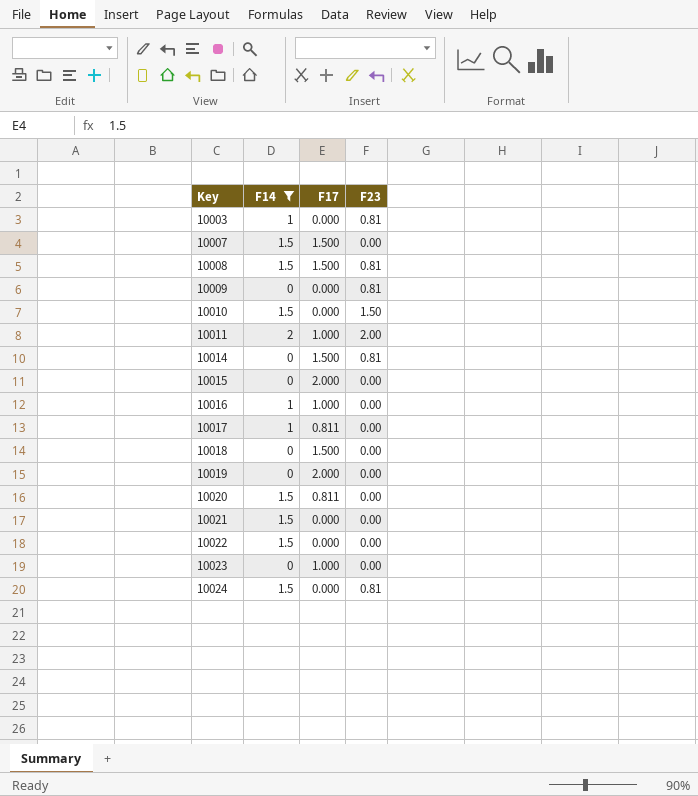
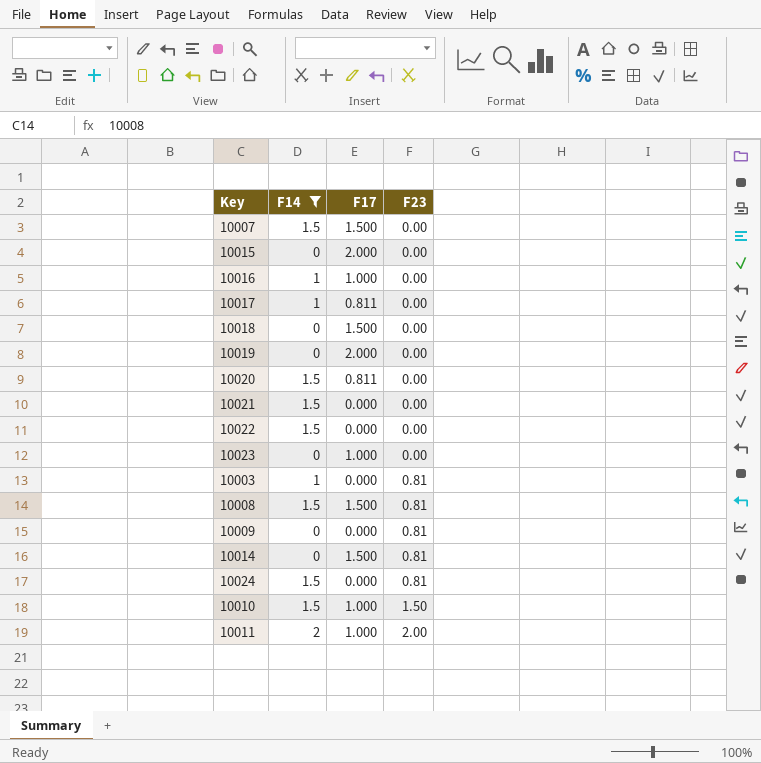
row order: Key ascending -> F23 ascending
10010 | F17: 0.000 -> 1.000

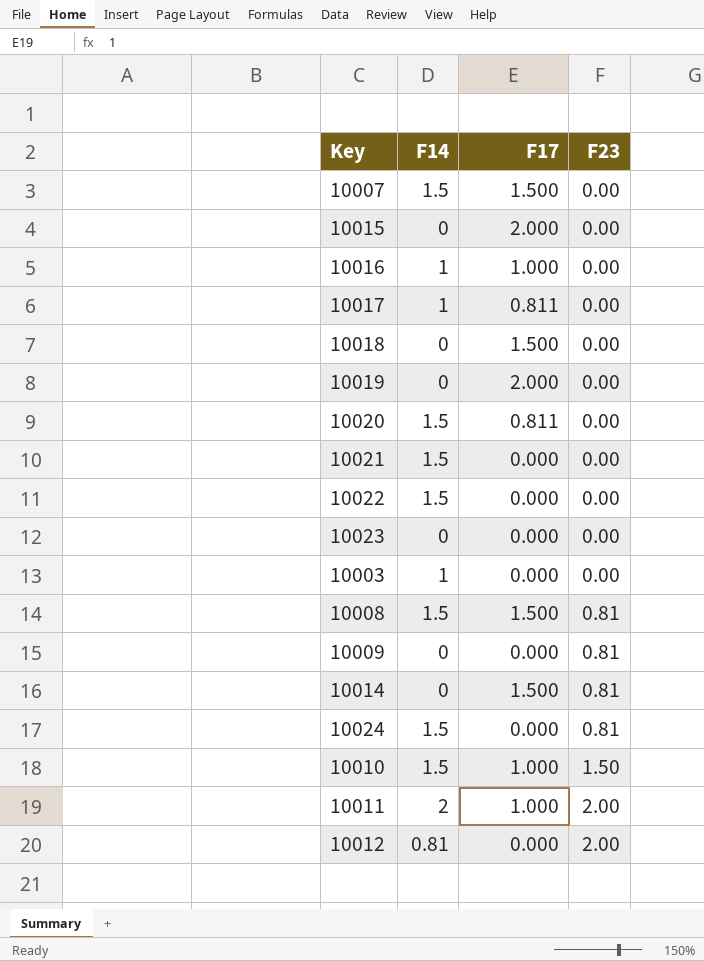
filter: F14 != 0.81 -> none
10023 | F17: 1.000 -> 0.000
10003 | F23: 0.81 -> 0.00

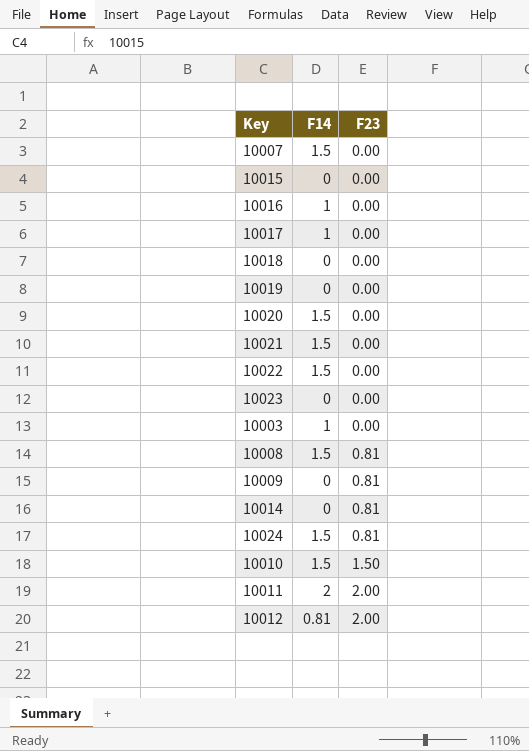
column F17 | position: 3 -> none

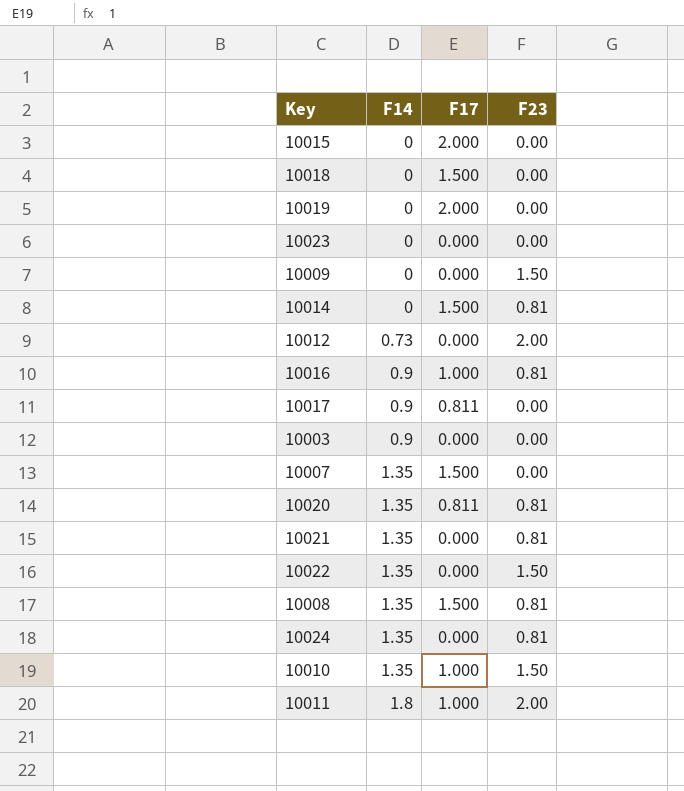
row order: F23 ascending -> F14 ascending
column F17 | position: none -> 3
10009 | F23: 0.81 -> 1.50
10012 | F14: 0.81 -> 0.73
10016 | F14: 1 -> 0.9
10016 | F23: 0.00 -> 0.81
10017 | F14: 1 -> 0.9
10003 | F14: 1 -> 0.9
10007 | F14: 1.5 -> 1.35
10020 | F14: 1.5 -> 1.35
10020 | F23: 0.00 -> 0.81
10021 | F14: 1.5 -> 1.35
10021 | F23: 0.00 -> 0.81
10022 | F14: 1.5 -> 1.35
10022 | F23: 0.00 -> 1.50
10008 | F14: 1.5 -> 1.35
10024 | F14: 1.5 -> 1.35
10010 | F14: 1.5 -> 1.35
10011 | F14: 2 -> 1.8

